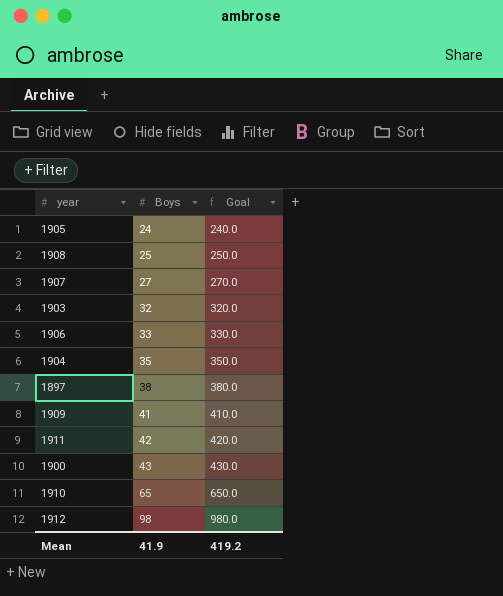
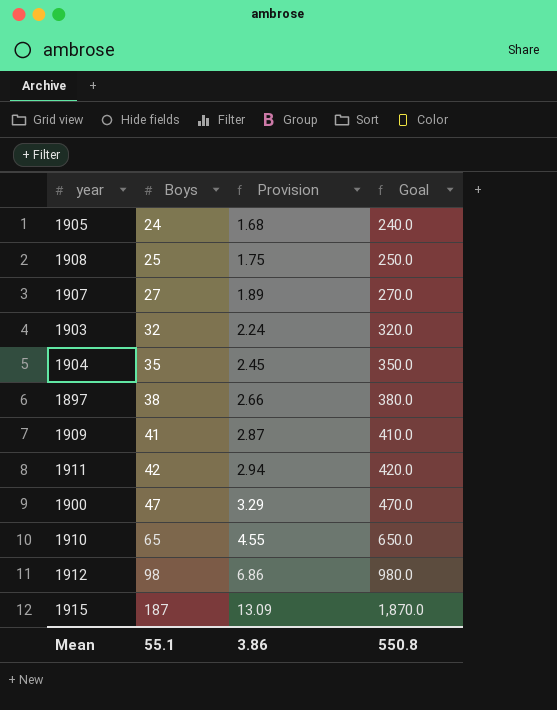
column Provision | formula: none -> [Boys] * 0.07
row 1906: 33 | 330.0 -> none
1900 | Boys: 43 -> 47
1900 | Goal: 430.0 -> 470.0
row 1915: none -> 187 | 13.09 | 1,870.0
Mean | Boys: 41.9 -> 55.1
Mean | Goal: 419.2 -> 550.8

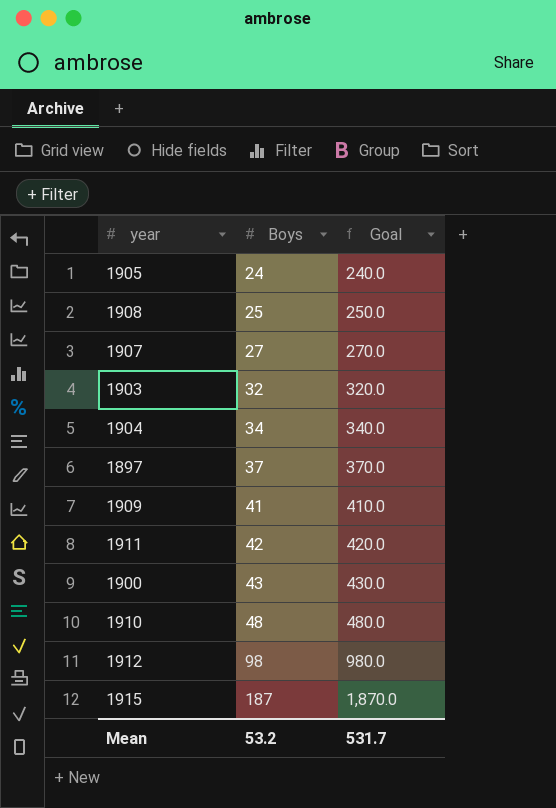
column Provision | formula: [Boys] * 0.07 -> none
1904 | Boys: 35 -> 34
1904 | Goal: 350.0 -> 340.0
1897 | Boys: 38 -> 37
1897 | Goal: 380.0 -> 370.0
1900 | Boys: 47 -> 43
1900 | Goal: 470.0 -> 430.0
1910 | Boys: 65 -> 48
1910 | Goal: 650.0 -> 480.0
Mean | Boys: 55.1 -> 53.2
Mean | Goal: 550.8 -> 531.7

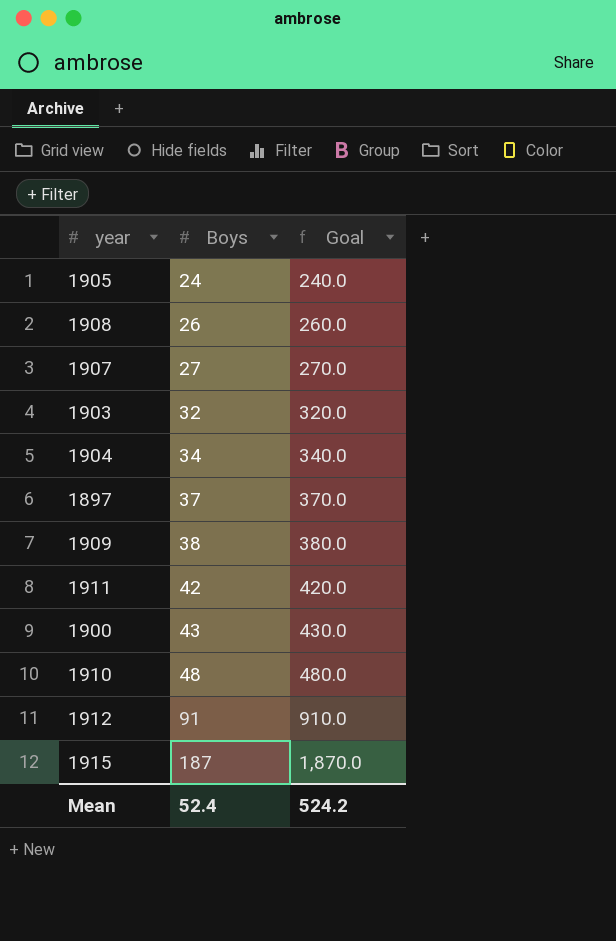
1908 | Boys: 25 -> 26
1908 | Goal: 250.0 -> 260.0
1909 | Boys: 41 -> 38
1909 | Goal: 410.0 -> 380.0
1912 | Boys: 98 -> 91
1912 | Goal: 980.0 -> 910.0
Mean | Boys: 53.2 -> 52.4
Mean | Goal: 531.7 -> 524.2

